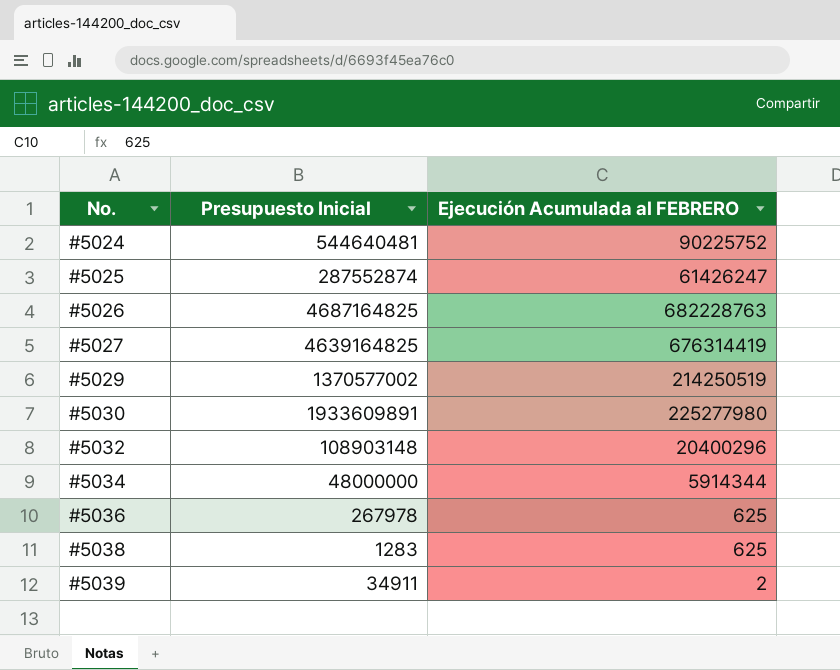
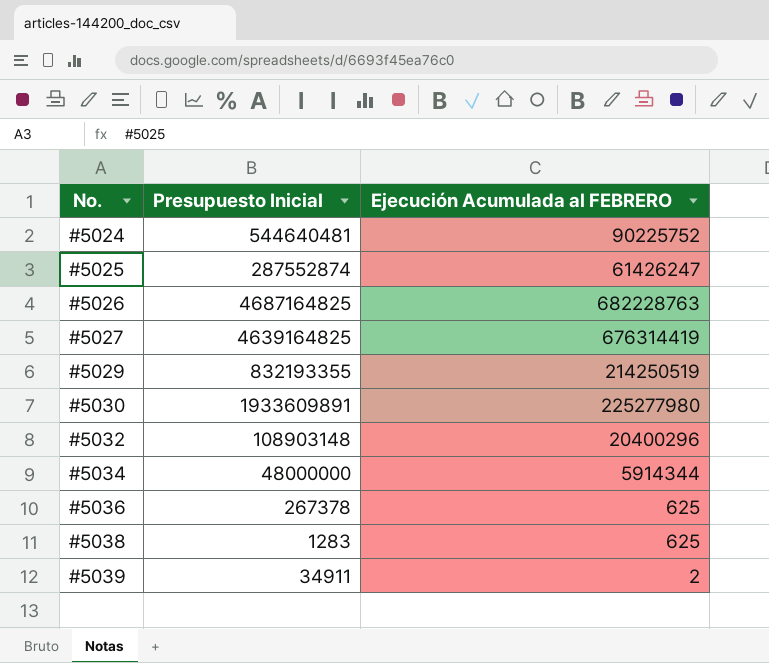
#5029 | Presupuesto Inicial: 1370577002 -> 832193355
#5036 | Presupuesto Inicial: 267978 -> 267378

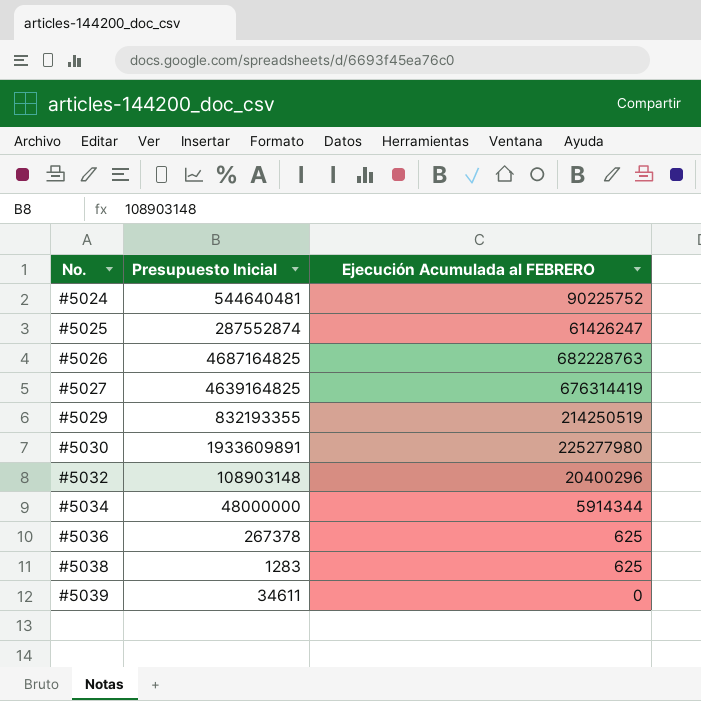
#5039 | Presupuesto Inicial: 34911 -> 34611
#5039 | Ejecución Acumulada al FEBRERO: 2 -> 0

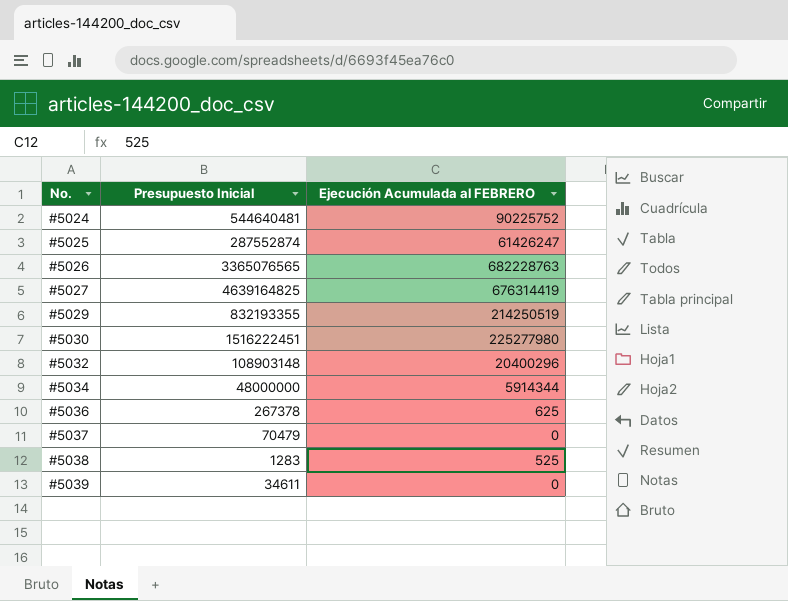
#5026 | Presupuesto Inicial: 4687164825 -> 3365076565
#5030 | Presupuesto Inicial: 1933609891 -> 1516222451
row #5037: none -> 70479 | 0
#5038 | Ejecución Acumulada al FEBRERO: 625 -> 525

